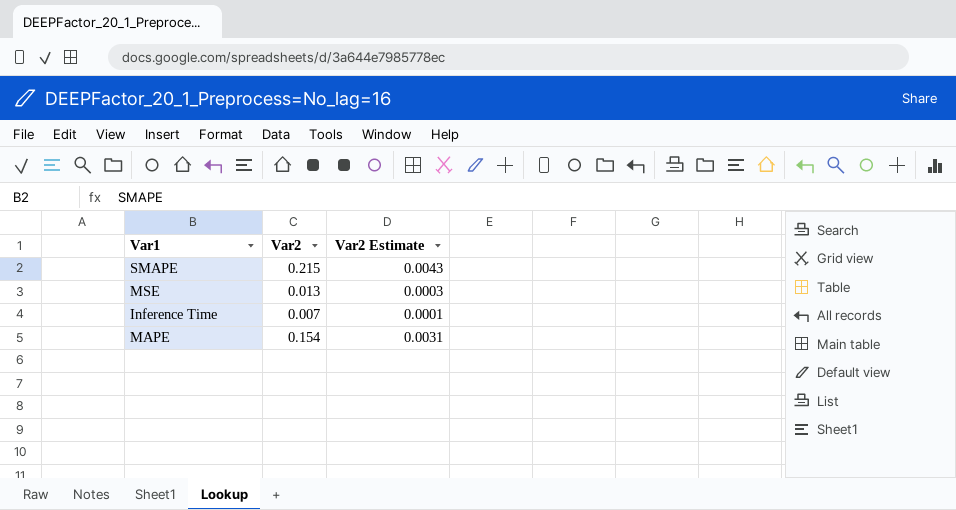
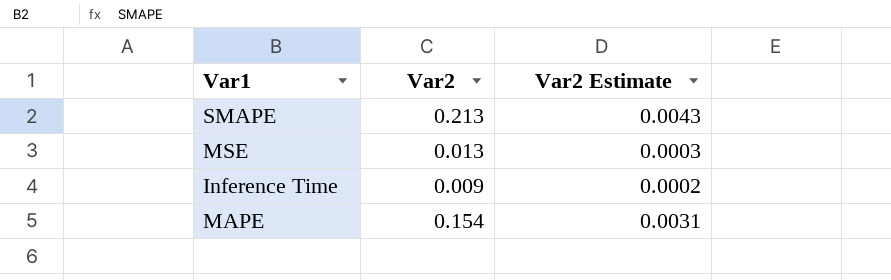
SMAPE | Var2: 0.215 -> 0.213
Inference Time | Var2: 0.007 -> 0.009
Inference Time | Var2 Estimate: 0.0001 -> 0.0002

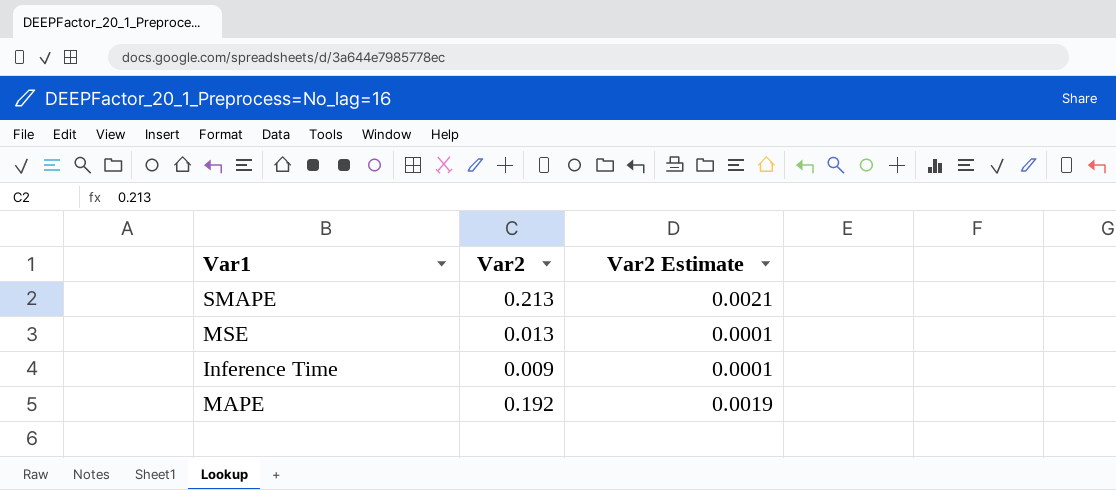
column Var2 Estimate | formula: [Var2] * 0.02 -> [Var2] * 0.01
MAPE | Var2: 0.154 -> 0.192

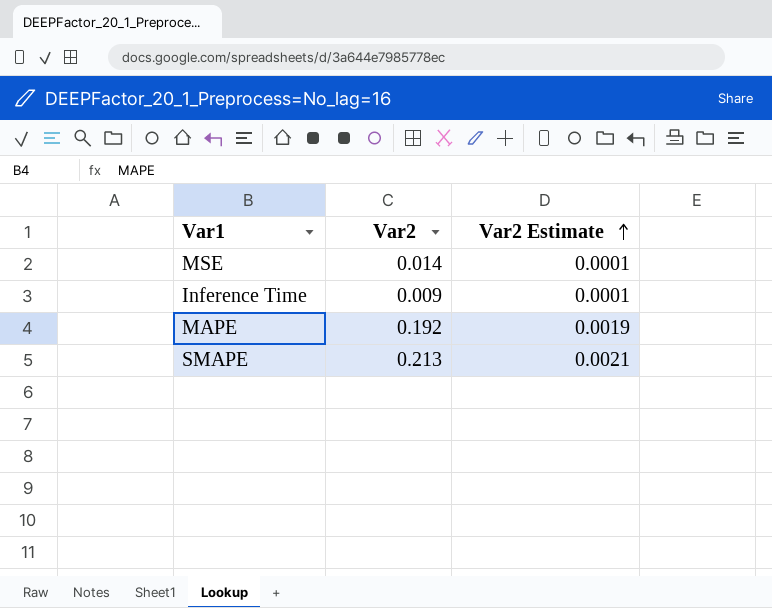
row order: none -> Var2 Estimate ascending
MSE | Var2: 0.013 -> 0.014

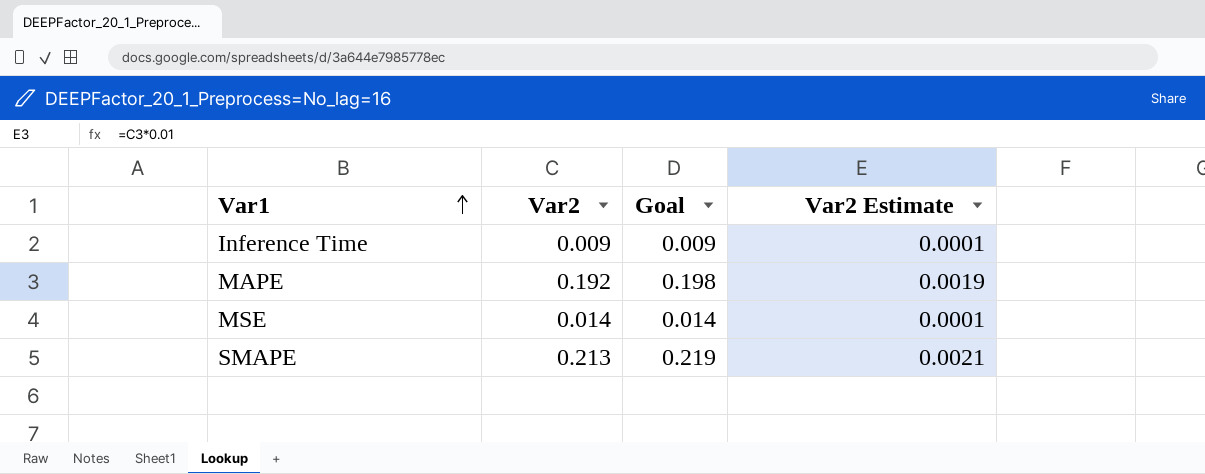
row order: Var2 Estimate ascending -> Var1 ascending
column Goal | formula: none -> [Var2] * 1.03

